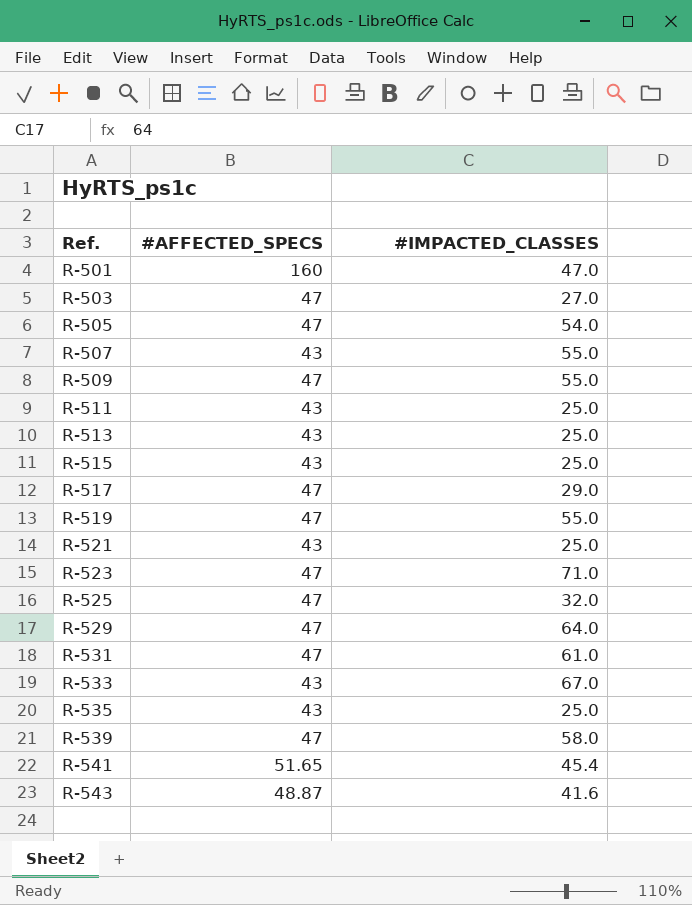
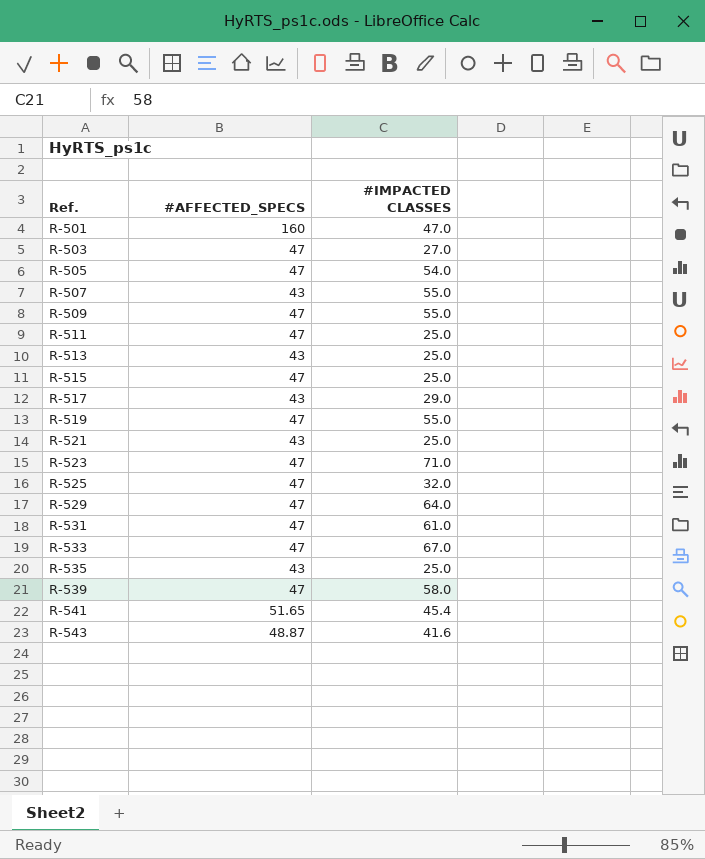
column name: #IMPACTED_CLASSES -> #IMPACTED CLASSES
R-511 | #AFFECTED_SPECS: 43 -> 47
R-515 | #AFFECTED_SPECS: 43 -> 47
R-517 | #AFFECTED_SPECS: 47 -> 43
R-533 | #AFFECTED_SPECS: 43 -> 47

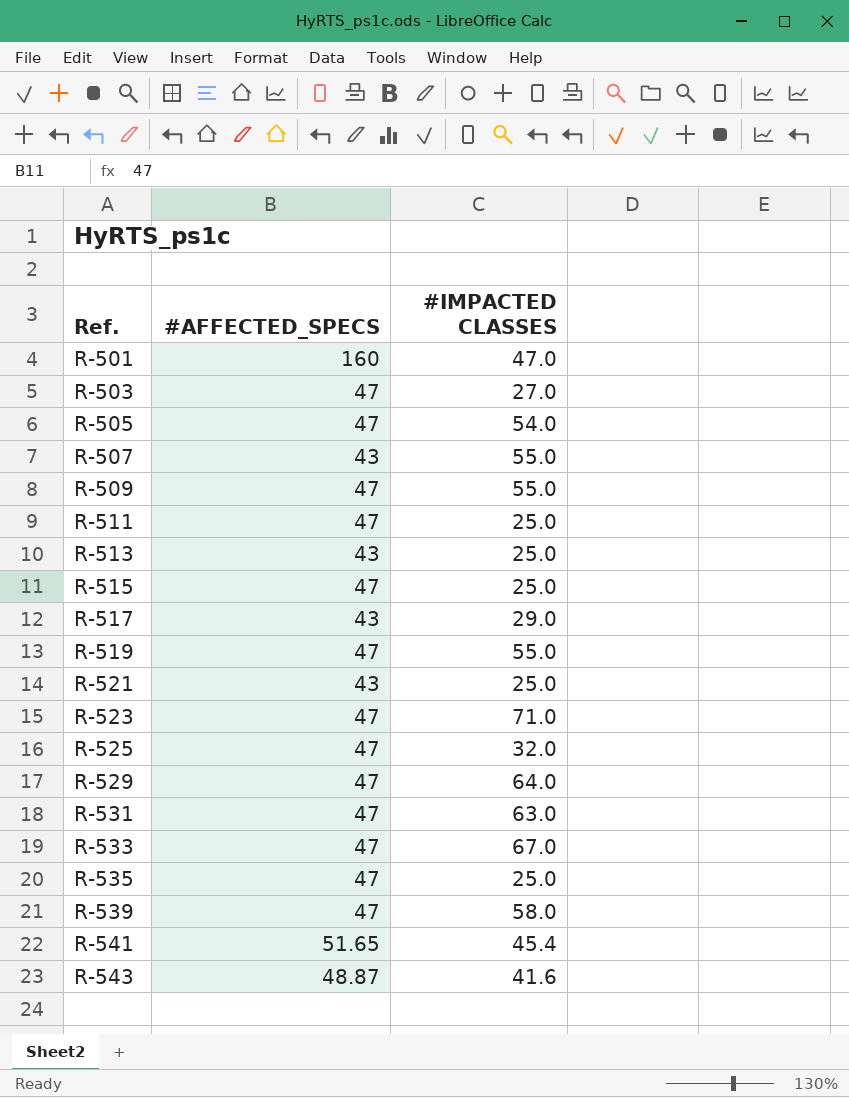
R-531 | #IMPACTED CLASSES: 61.0 -> 63.0
R-535 | #AFFECTED_SPECS: 43 -> 47

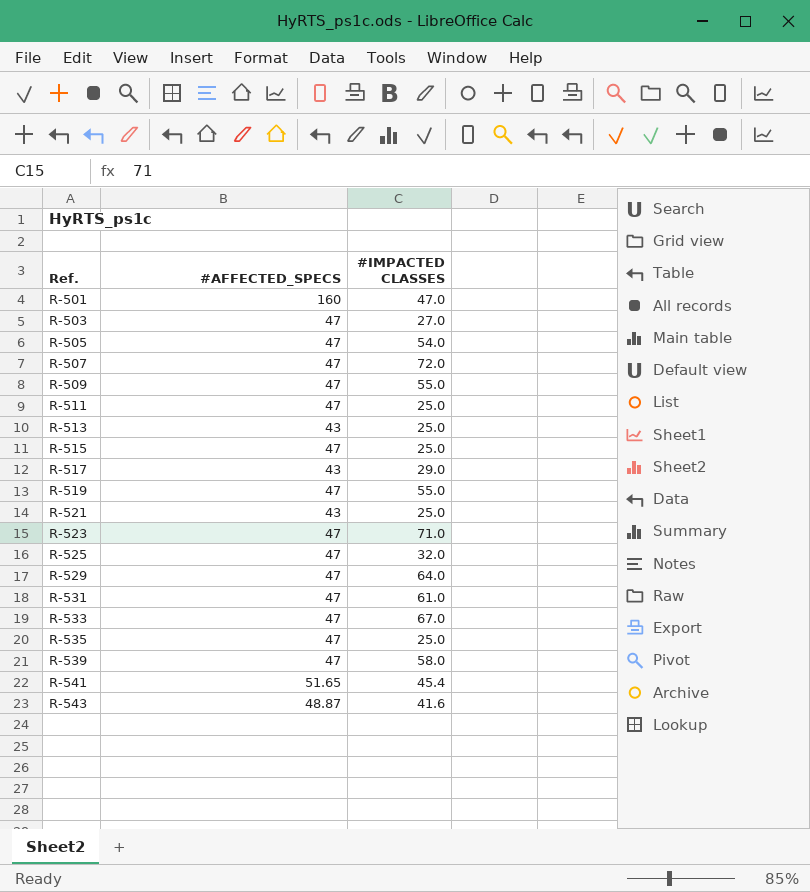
R-507 | #AFFECTED_SPECS: 43 -> 47
R-507 | #IMPACTED CLASSES: 55.0 -> 72.0
R-531 | #IMPACTED CLASSES: 63.0 -> 61.0

